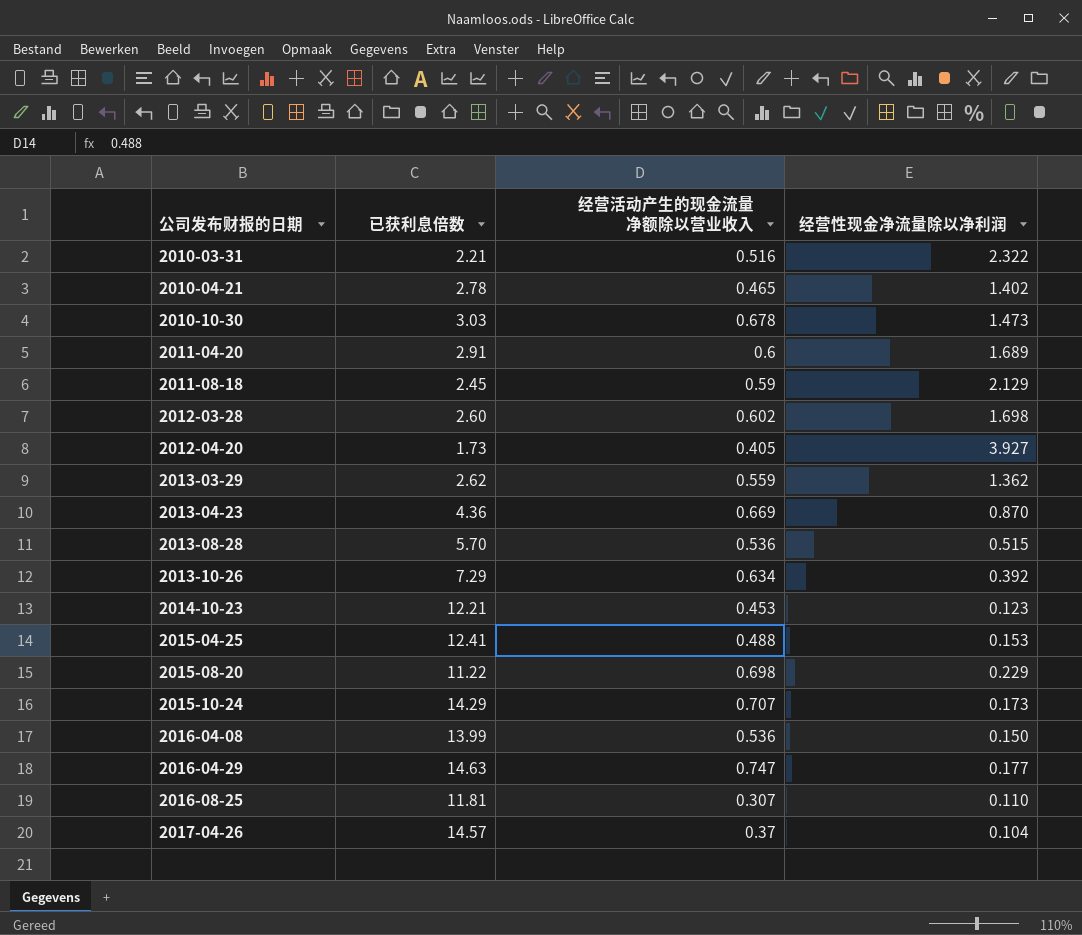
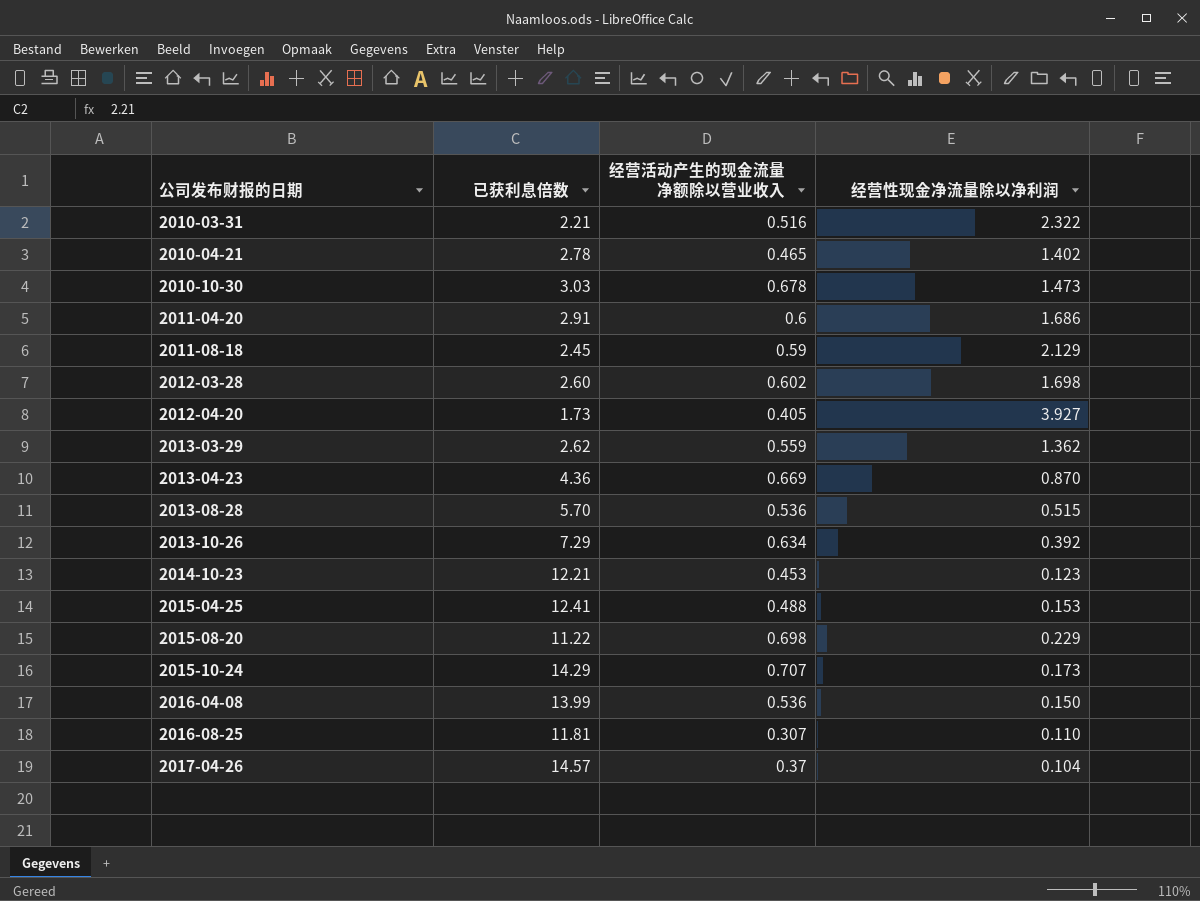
row 2016-04-29: 14.63 | 0.747 | 0.177 -> none
2011-04-20 | 经营性现金净流量除以净利润: 1.689 -> 1.686

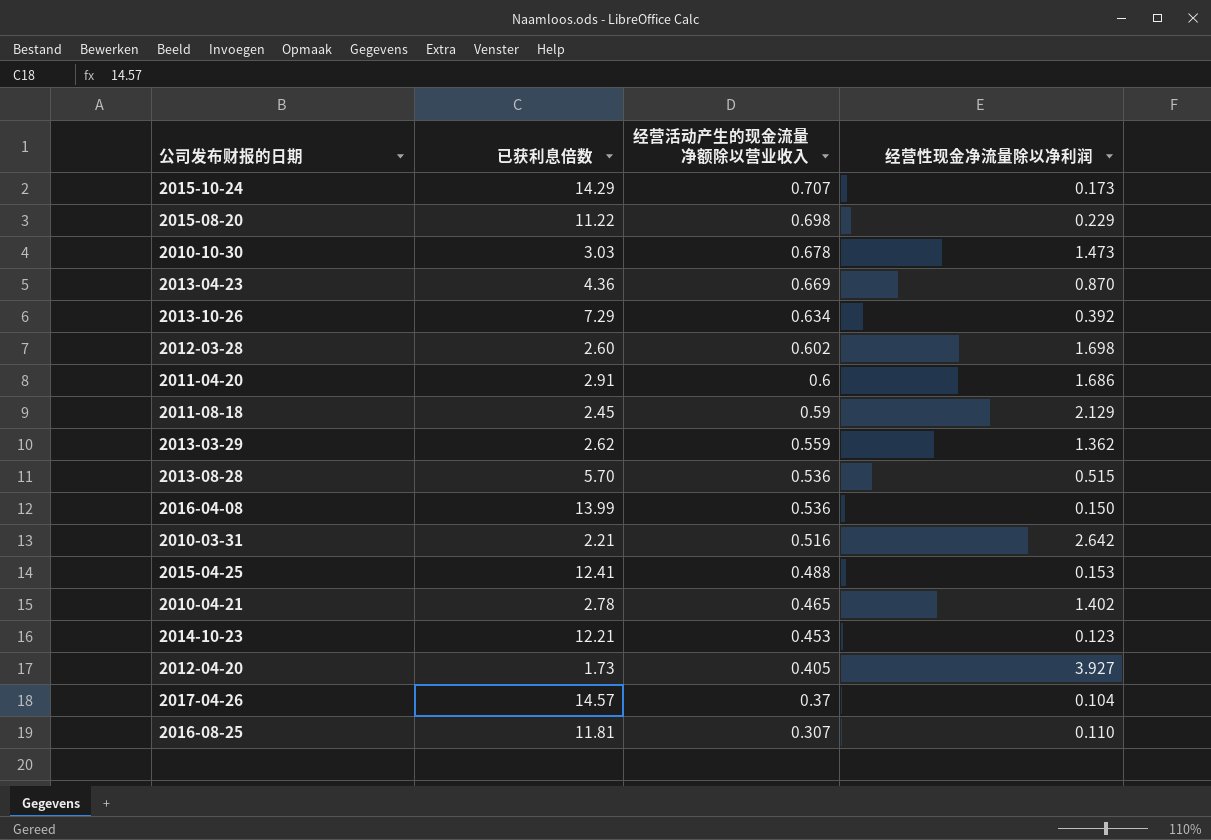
row order: 公司发布财报的日期 ascending -> 经营活动产生的现金流量净额除以营业收入 descending
2010-03-31 | 经营性现金净流量除以净利润: 2.322 -> 2.642

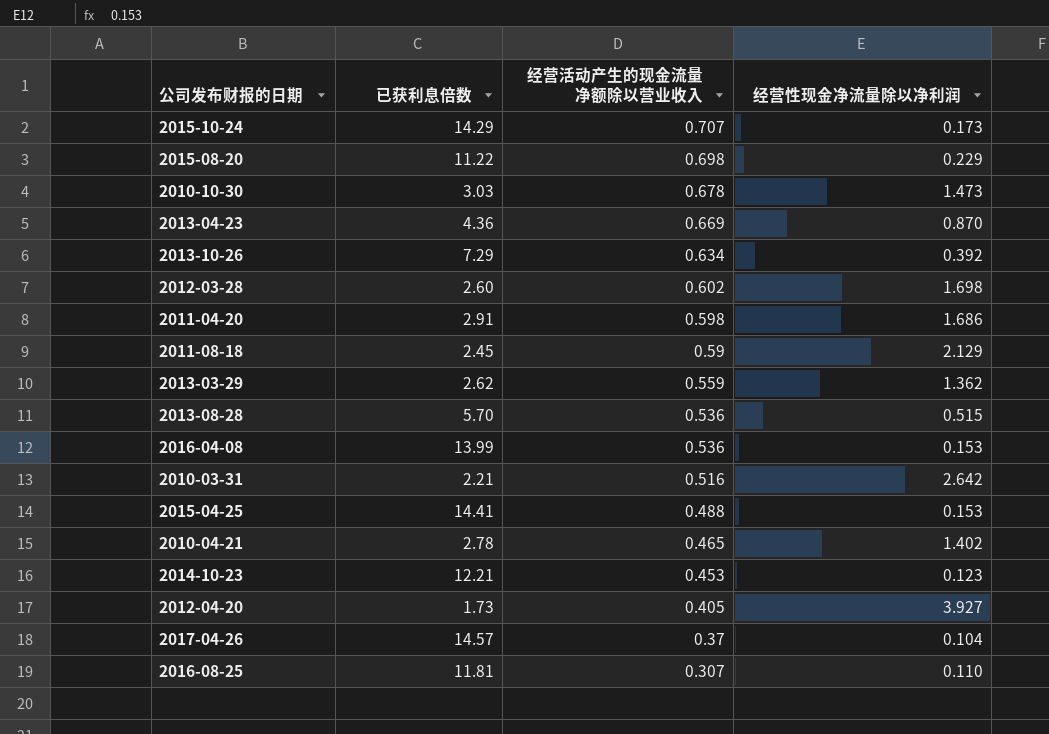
2011-04-20 | 经营活动产生的现金流量净额除以营业收入: 0.6 -> 0.598
2016-04-08 | 经营性现金净流量除以净利润: 0.150 -> 0.153
2015-04-25 | 已获利息倍数: 12.41 -> 14.41

